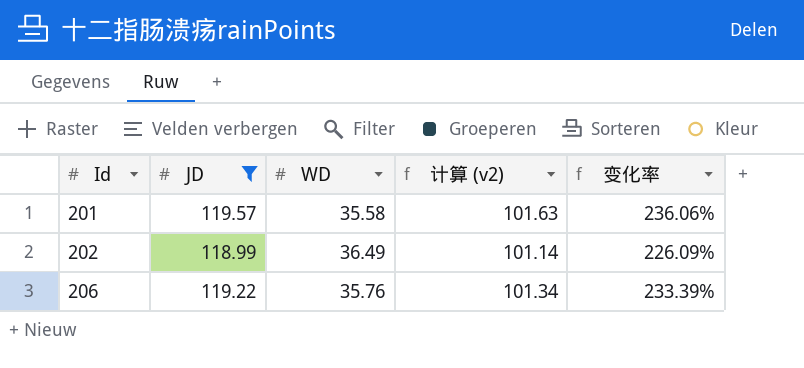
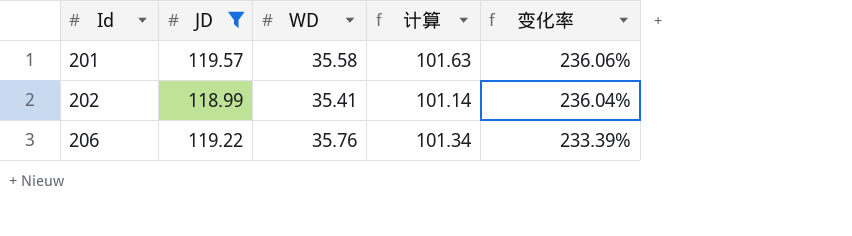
column name: 计算 (v2) -> 计算
202 | WD: 36.49 -> 35.41
202 | 变化率: 226.09% -> 236.04%

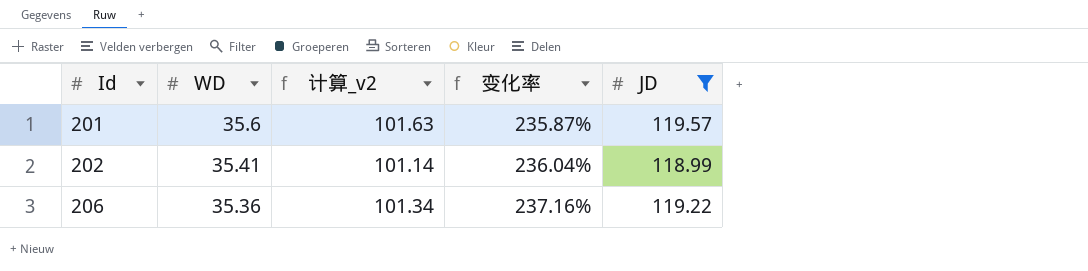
column name: 计算 -> 计算_v2
column JD | position: 2 -> 5
201 | WD: 35.58 -> 35.6
201 | 变化率: 236.06% -> 235.87%
206 | WD: 35.76 -> 35.36
206 | 变化率: 233.39% -> 237.16%

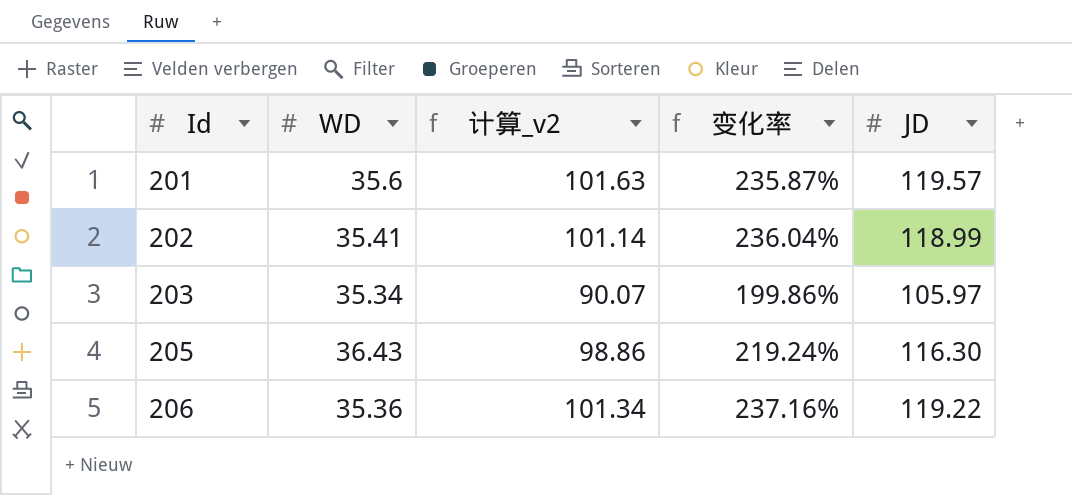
filter: JD >= 118.99 -> none

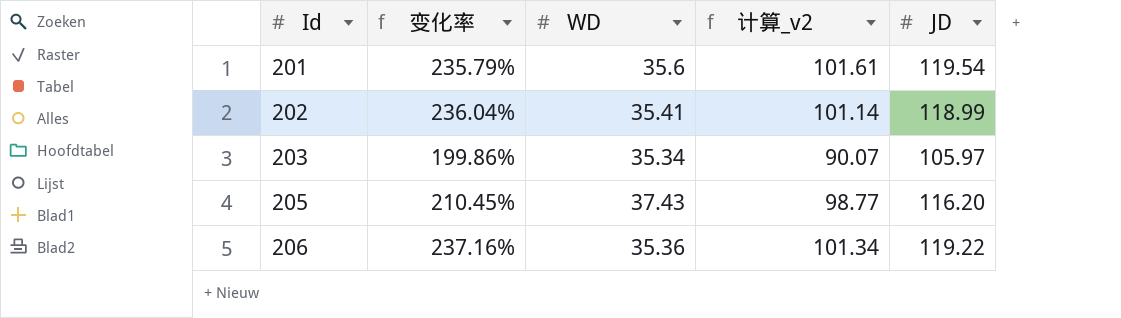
column 变化率 | position: 4 -> 2
201 | 变化率: 235.87% -> 235.79%
201 | 计算_v2: 101.63 -> 101.61
201 | JD: 119.57 -> 119.54
205 | 变化率: 219.24% -> 210.45%
205 | WD: 36.43 -> 37.43
205 | 计算_v2: 98.86 -> 98.77
205 | JD: 116.30 -> 116.20

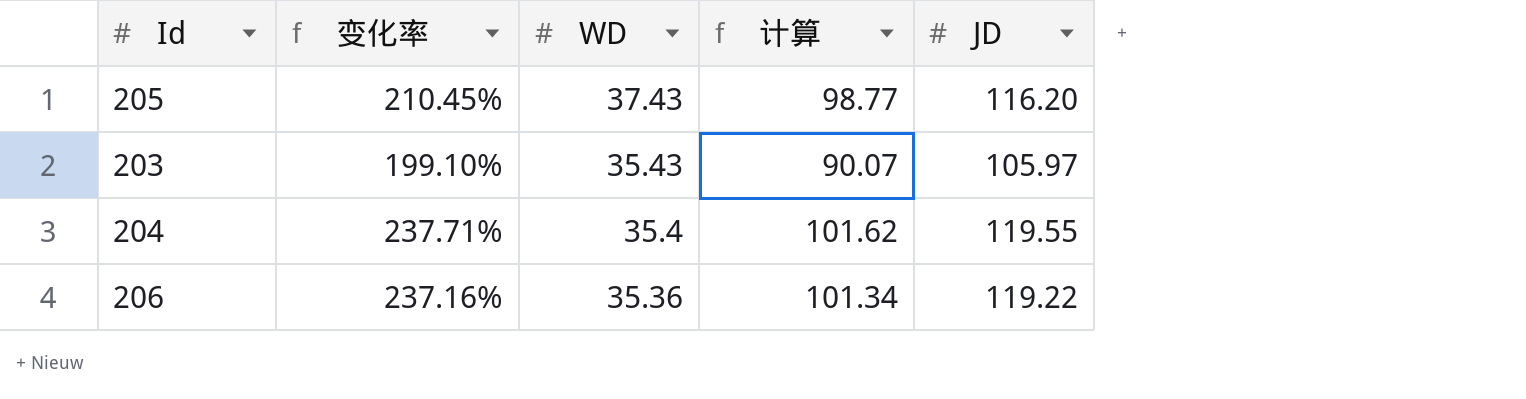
row order: Id ascending -> WD descending
column name: 计算_v2 -> 计算
row 201: 235.79% | 35.6 | 101.61 | 119.54 -> none
row 202: 236.04% | 35.41 | 101.14 | 118.99 -> none
203 | 变化率: 199.86% -> 199.10%
203 | WD: 35.34 -> 35.43
row 204: none -> 237.71% | 35.4 | 101.62 | 119.55

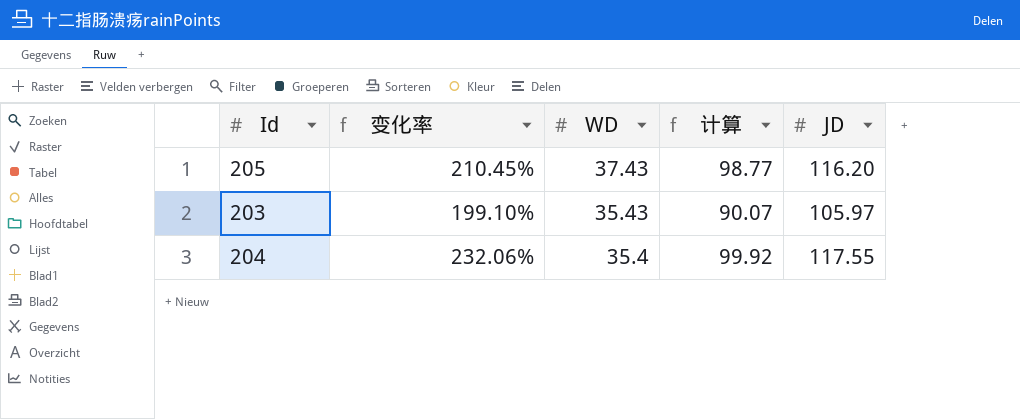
row 206: 237.16% | 35.36 | 101.34 | 119.22 -> none
204 | 变化率: 237.71% -> 232.06%
204 | 计算: 101.62 -> 99.92
204 | JD: 119.55 -> 117.55

